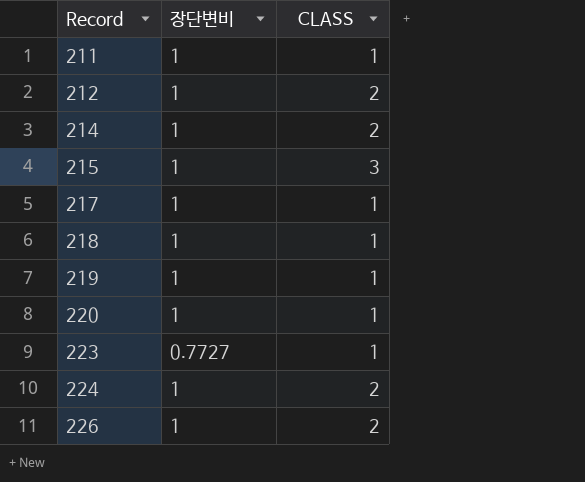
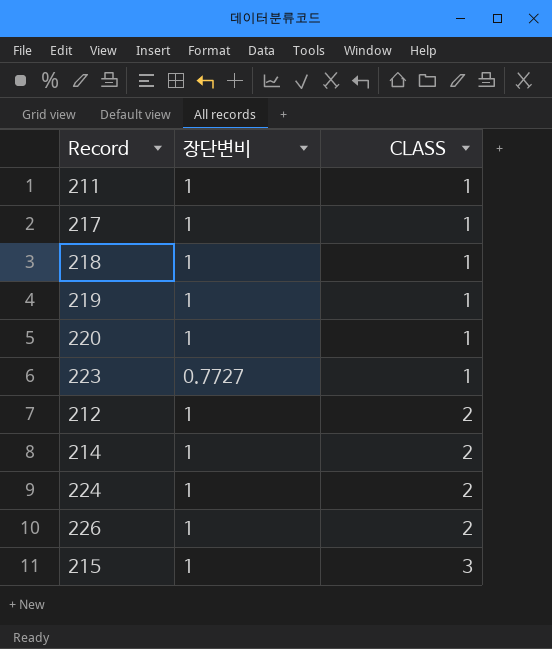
row order: Record ascending -> CLASS ascending

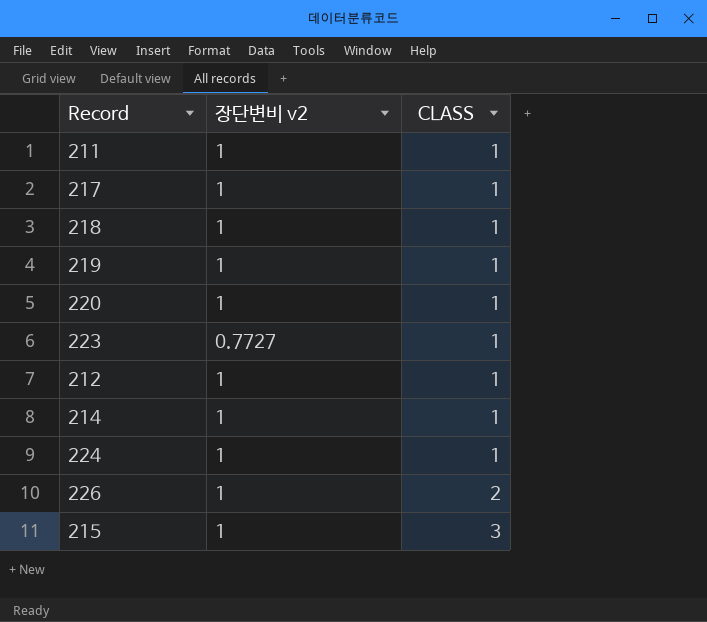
column name: 장단변비 -> 장단변비 v2
212 | CLASS: 2 -> 1
214 | CLASS: 2 -> 1
224 | CLASS: 2 -> 1

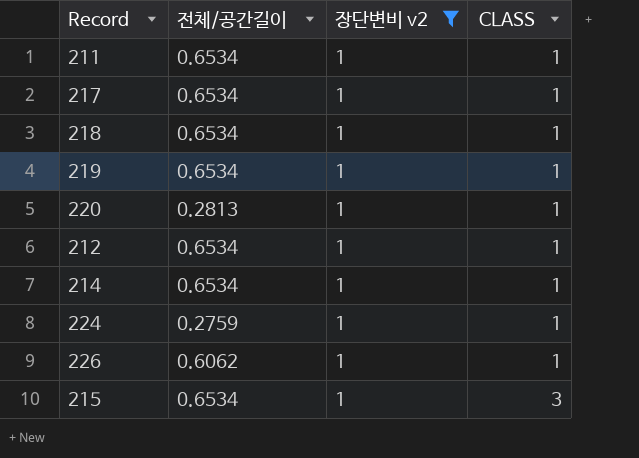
filter: none -> 장단변비 v2 = 1
column 전체/공간길이 | position: none -> 2
226 | CLASS: 2 -> 1

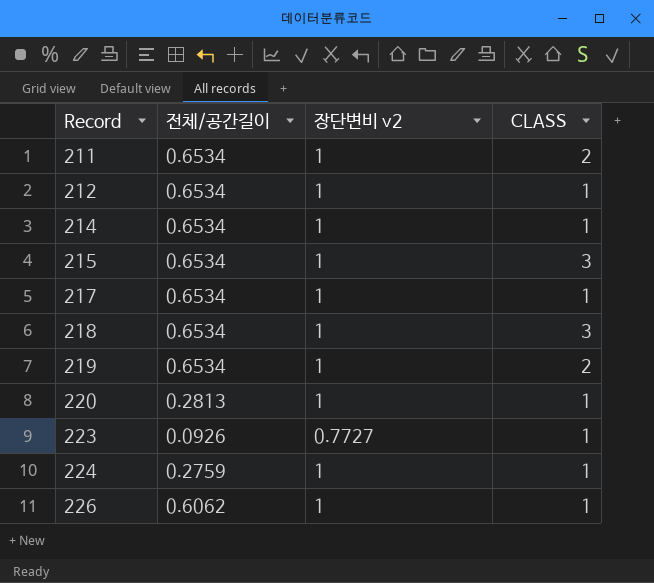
filter: 장단변비 v2 = 1 -> none
row order: CLASS ascending -> Record ascending
211 | CLASS: 1 -> 2
218 | CLASS: 1 -> 3
219 | CLASS: 1 -> 2

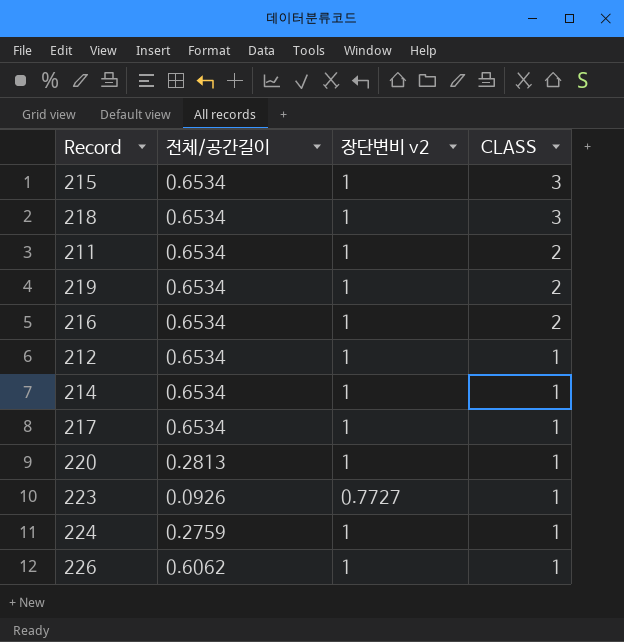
row order: Record ascending -> CLASS descending
row 216: none -> 0.6534 | 1 | 2

